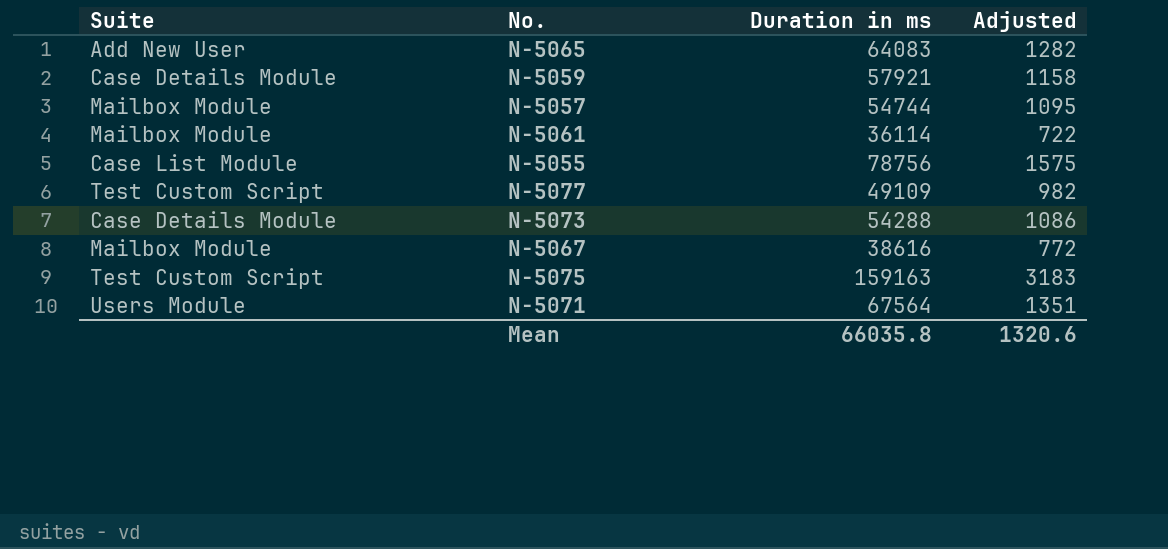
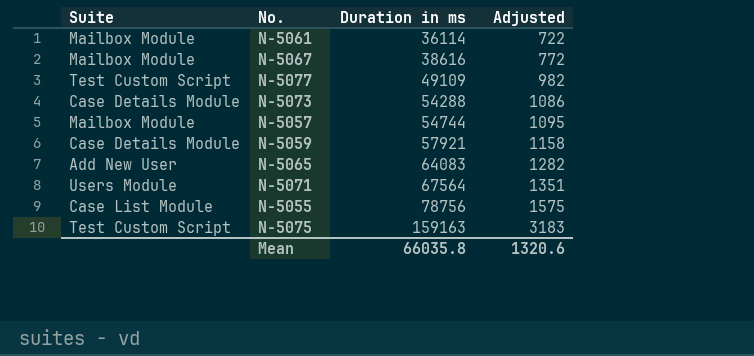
row order: none -> Duration in ms ascending

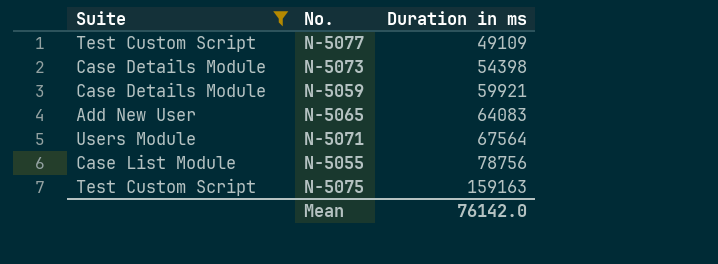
filter: none -> Suite != Mailbox Module
column Adjusted | formula: [Duration in ms] * 0.02 -> none
N-5073 | Duration in ms: 54288 -> 54398
N-5059 | Duration in ms: 57921 -> 59921
Mean | Duration in ms: 66035.8 -> 76142.0

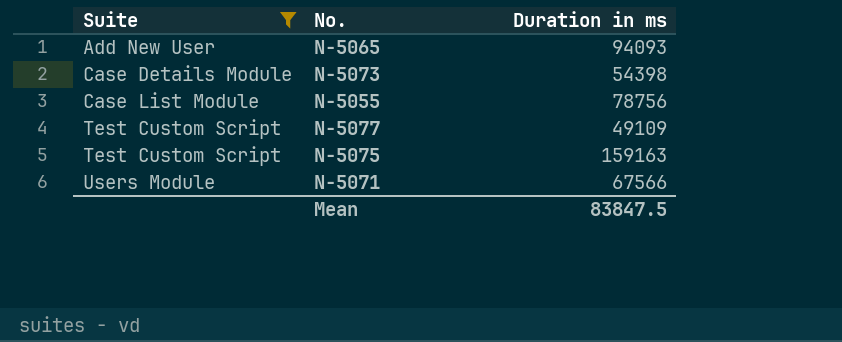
row order: Duration in ms ascending -> Suite ascending
row N-5059: Case Details Module | 59921 -> none
N-5065 | Duration in ms: 64083 -> 94093
N-5071 | Duration in ms: 67564 -> 67566
Mean | Duration in ms: 76142.0 -> 83847.5

